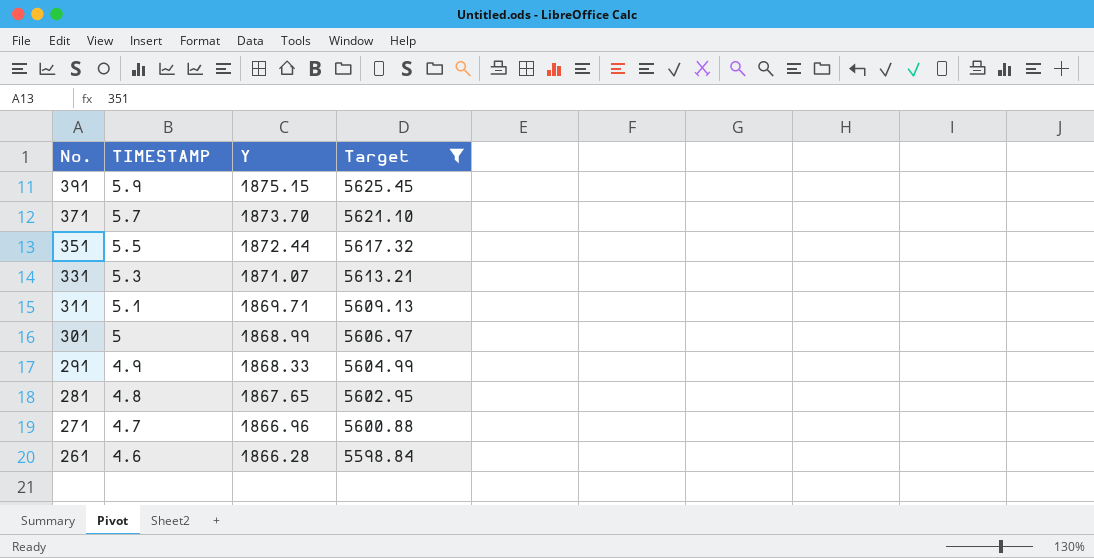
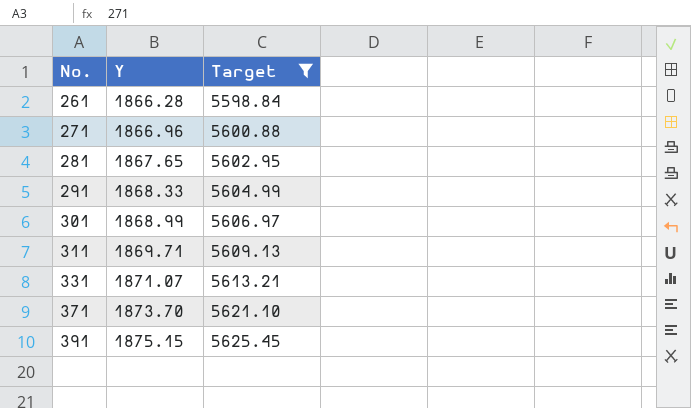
row order: No. descending -> No. ascending
column TIMESTAMP | position: 2 -> none
row 351: 5.5 | 1872.44 | 5617.32 -> none

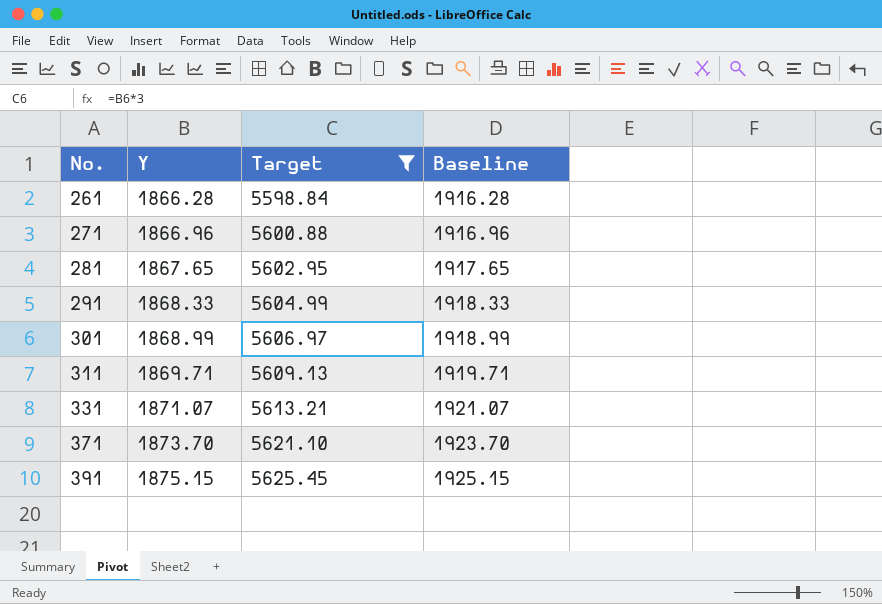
column Baseline | formula: none -> [Y] + 50

